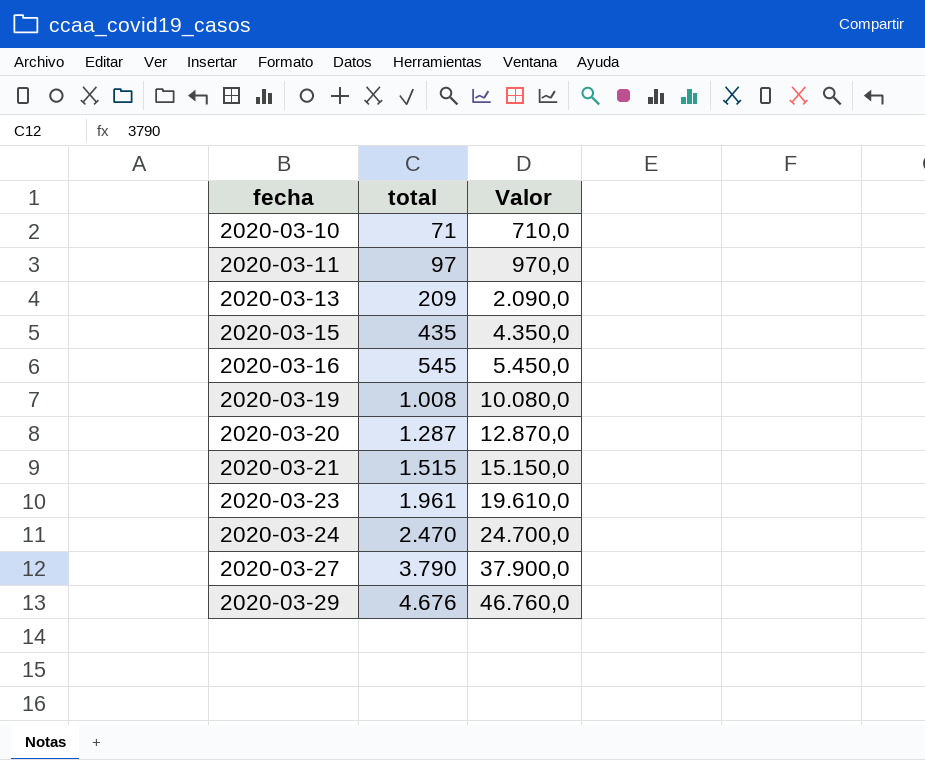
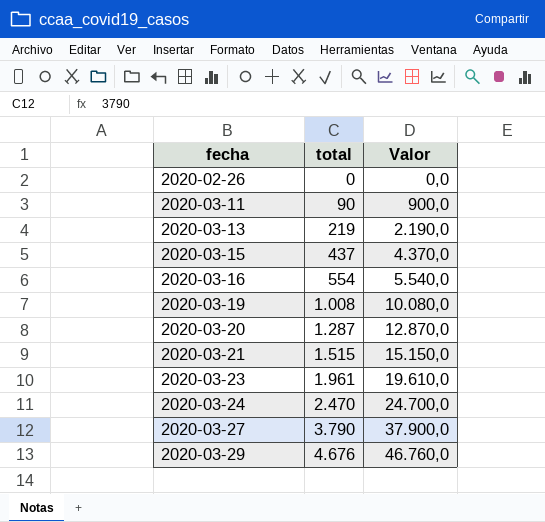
row 2020-03-10: 71 | 710,0 -> none
row 2020-02-26: none -> 0 | 0,0
2020-03-11 | total: 97 -> 90
2020-03-11 | Valor: 970,0 -> 900,0
2020-03-13 | total: 209 -> 219
2020-03-13 | Valor: 2.090,0 -> 2.190,0
2020-03-15 | total: 435 -> 437
2020-03-15 | Valor: 4.350,0 -> 4.370,0
2020-03-16 | total: 545 -> 554
2020-03-16 | Valor: 5.450,0 -> 5.540,0

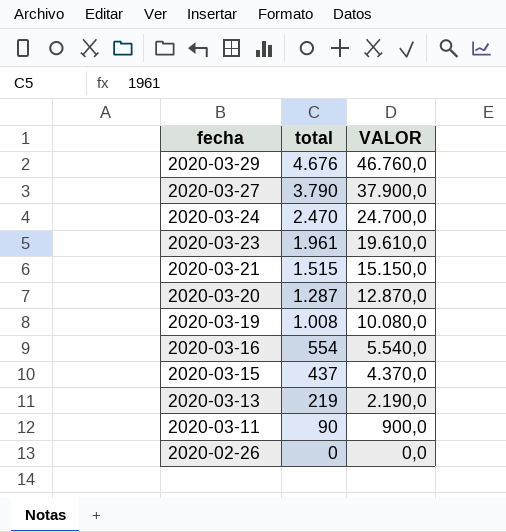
row order: fecha ascending -> fecha descending
column name: Valor -> VALOR

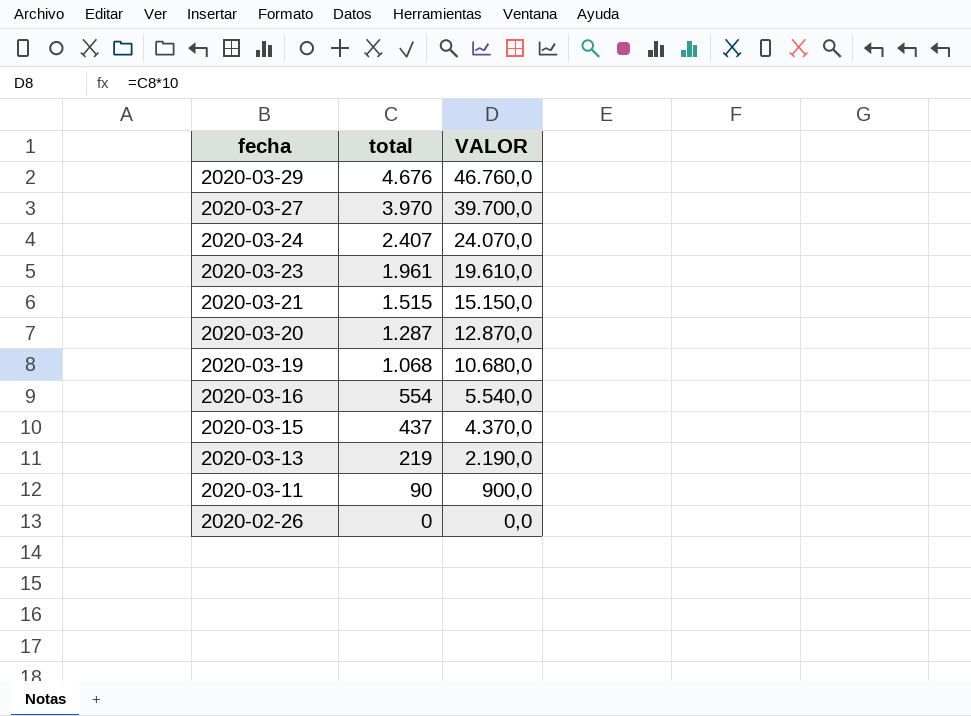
2020-03-27 | total: 3.790 -> 3.970
2020-03-27 | VALOR: 37.900,0 -> 39.700,0
2020-03-24 | total: 2.470 -> 2.407
2020-03-24 | VALOR: 24.700,0 -> 24.070,0
2020-03-19 | total: 1.008 -> 1.068
2020-03-19 | VALOR: 10.080,0 -> 10.680,0

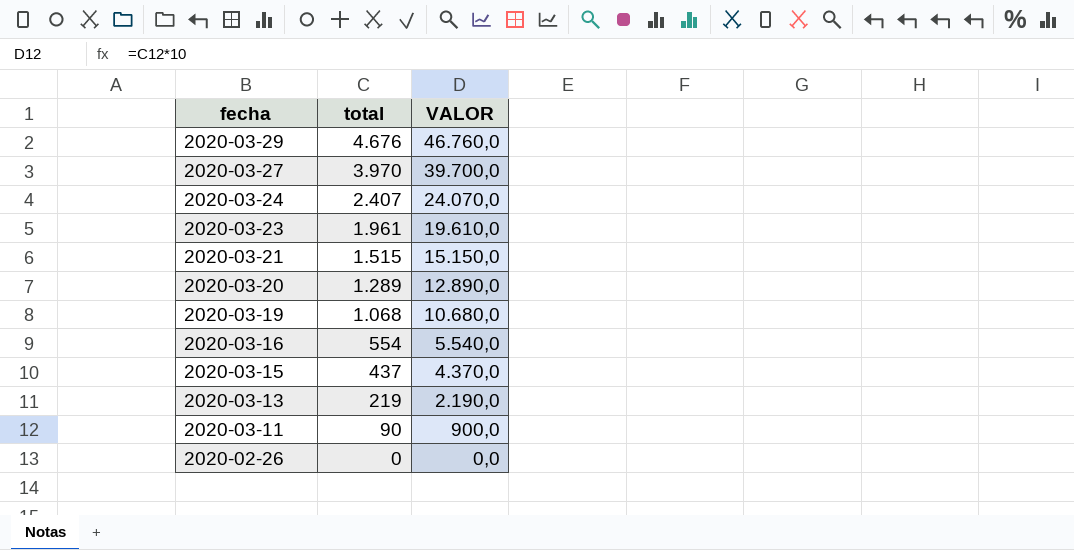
2020-03-20 | total: 1.287 -> 1.289
2020-03-20 | VALOR: 12.870,0 -> 12.890,0

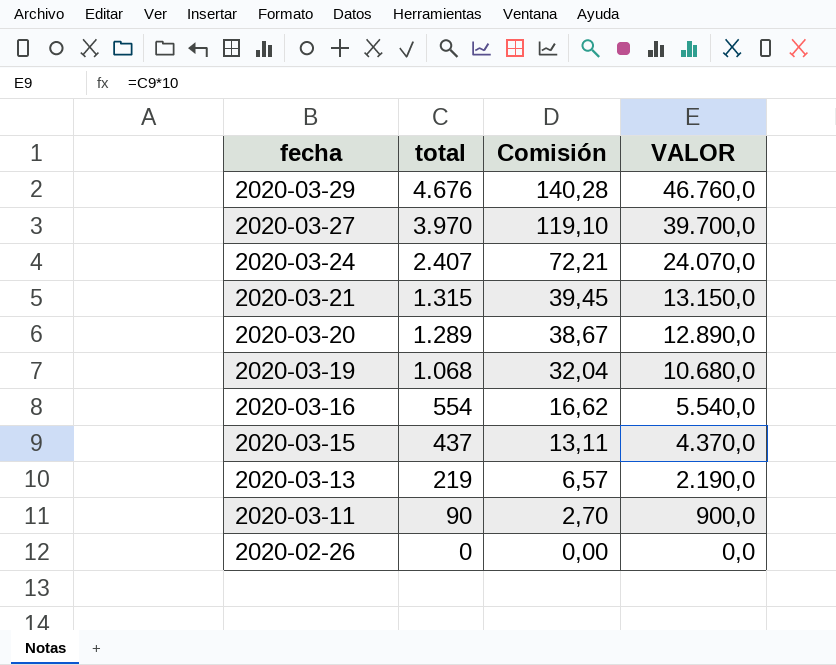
column Comisión | formula: none -> [total] * 0,03
row 2020-03-23: 1.961 | 19.610,0 -> none
2020-03-21 | total: 1.515 -> 1.315
2020-03-21 | VALOR: 15.150,0 -> 13.150,0

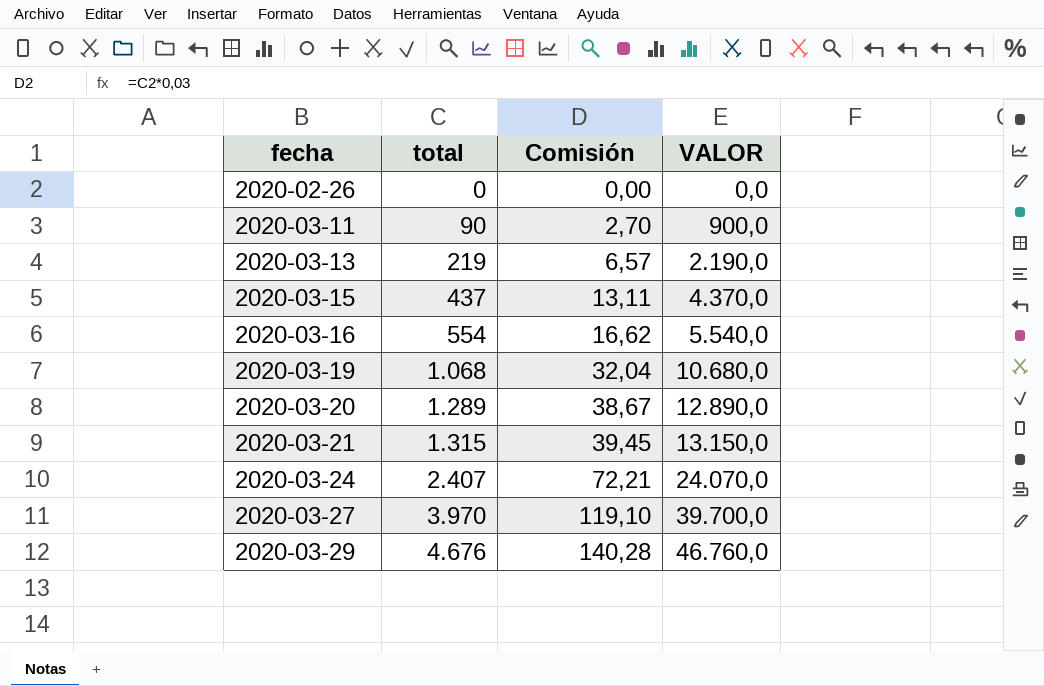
row order: fecha descending -> fecha ascending

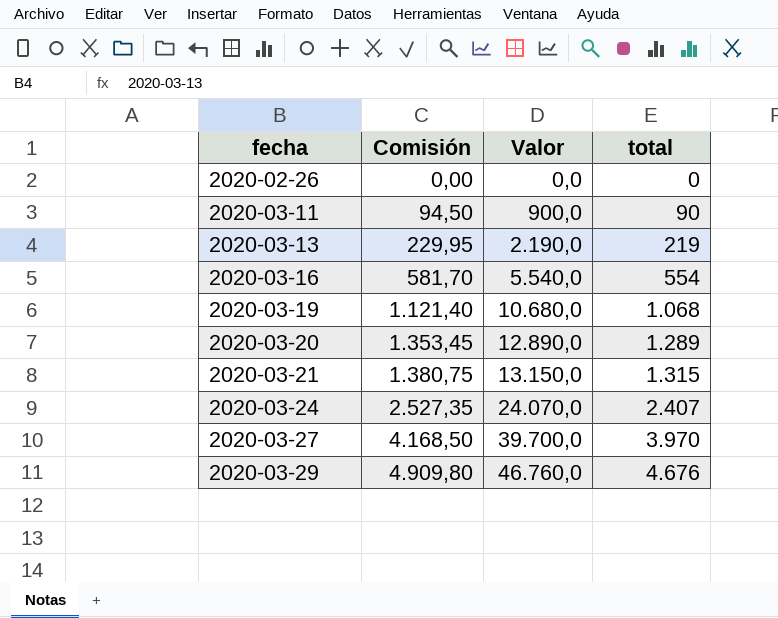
column Comisión | formula: [total] * 0,03 -> [total] * 1,05
column name: VALOR -> Valor
column total | position: 2 -> 4
row 2020-03-15: 437 | 13,11 | 4.370,0 -> none

